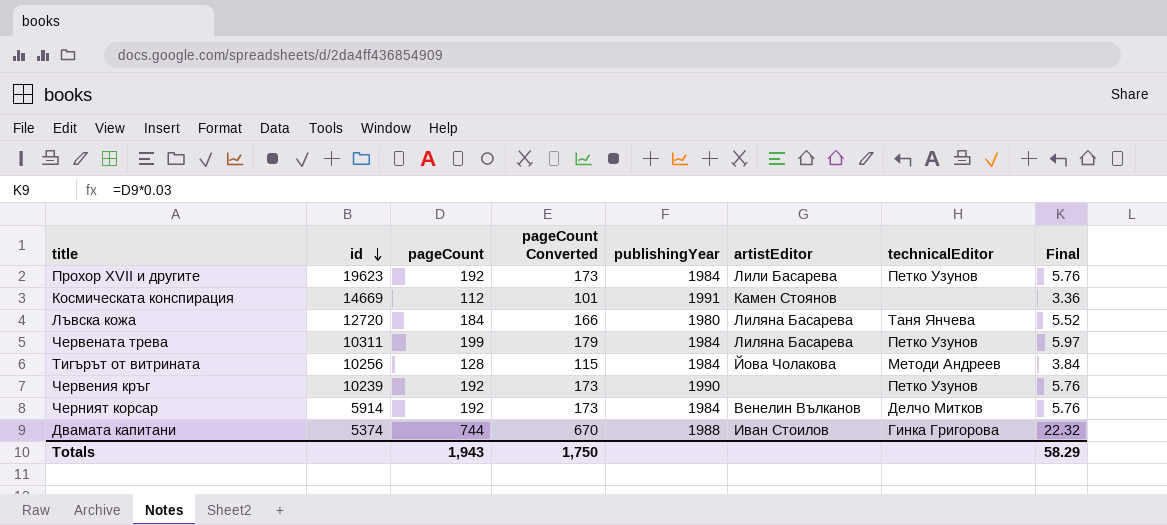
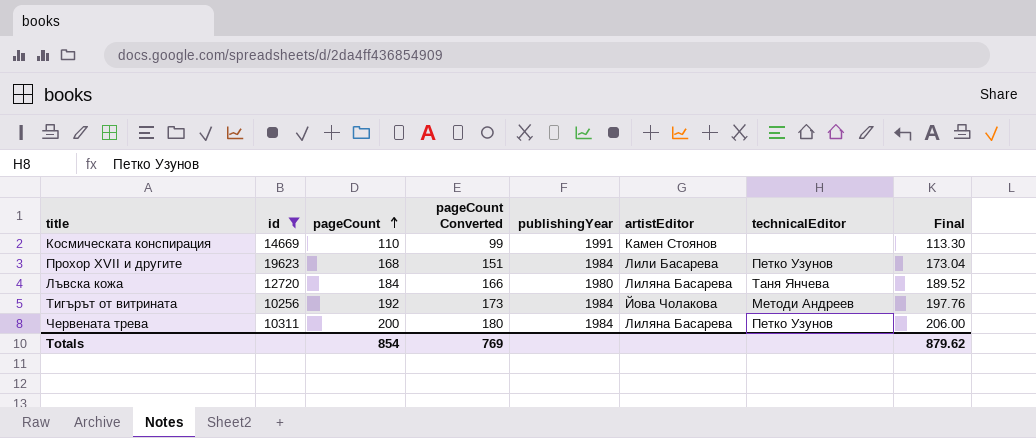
filter: none -> id >= 10256
row order: id descending -> pageCount ascending
column Final | formula: [pageCount] * 0.03 -> [pageCount] * 1.03
Космическата конспирация | pageCount: 112 -> 110
Космическата конспирация | pageCount Converted: 101 -> 99
Прохор XVII и другите | pageCount: 192 -> 168
Прохор XVII и другите | pageCount Converted: 173 -> 151
Тигърът от витрината | pageCount: 128 -> 192
Тигърът от витрината | pageCount Converted: 115 -> 173
Червената трева | pageCount: 199 -> 200
Червената трева | pageCount Converted: 179 -> 180
Totals | pageCount: 1,943 -> 854
Totals | pageCount Converted: 1,750 -> 769
Totals | Final: 58.29 -> 879.62

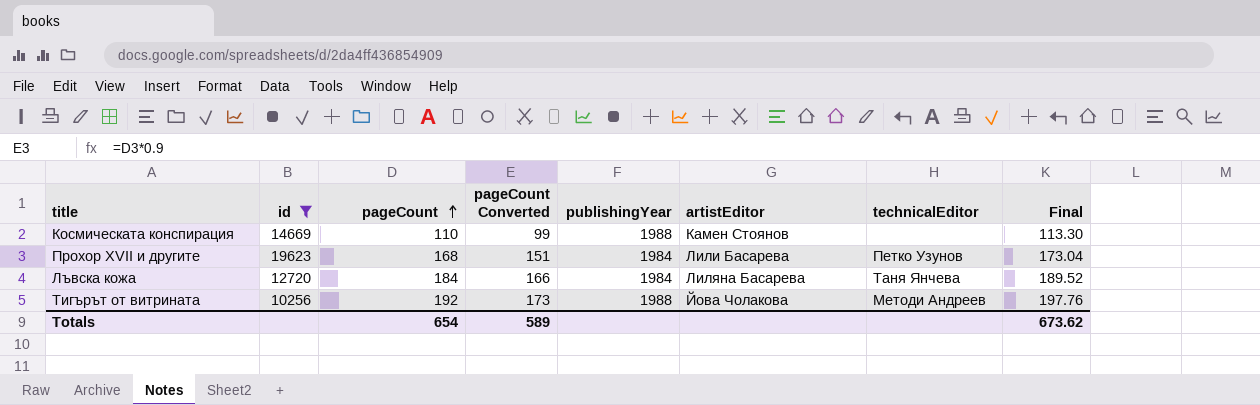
row Червената трева: 10311 | 200 | 180 | 1984 | Лиляна Басарева | Петко Узунов | 206.00 -> none
Космическата конспирация | publishingYear: 1991 -> 1988
Лъвска кожа | publishingYear: 1980 -> 1984
Тигърът от витрината | publishingYear: 1984 -> 1988
Totals | pageCount: 854 -> 654
Totals | pageCount Converted: 769 -> 589
Totals | Final: 879.62 -> 673.62

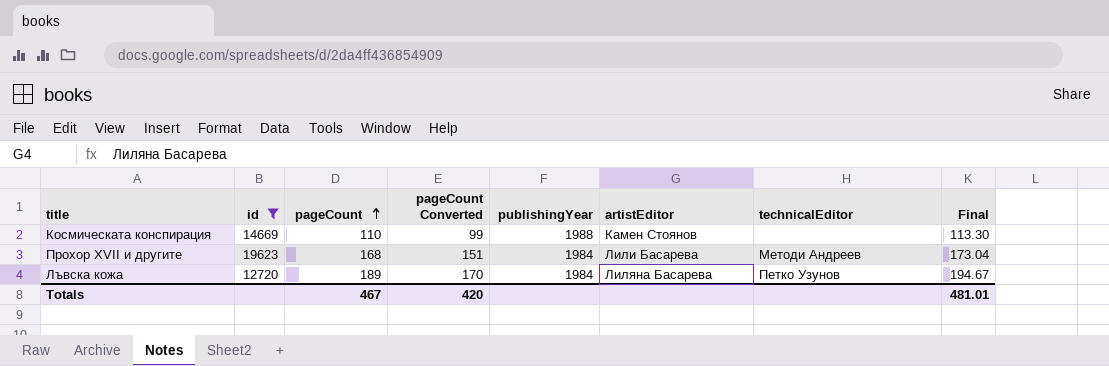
row Тигърът от витрината: 10256 | 192 | 173 | 1988 | Йова Чолакова | Методи Андреев | 197.76 -> none
Прохор XVII и другите | technicalEditor: Петко Узунов -> Методи Андреев
Лъвска кожа | pageCount: 184 -> 189
Лъвска кожа | pageCount Converted: 166 -> 170
Лъвска кожа | technicalEditor: Таня Янчева -> Петко Узунов
Лъвска кожа | Final: 189.52 -> 194.67
Totals | pageCount: 654 -> 467
Totals | pageCount Converted: 589 -> 420
Totals | Final: 673.62 -> 481.01

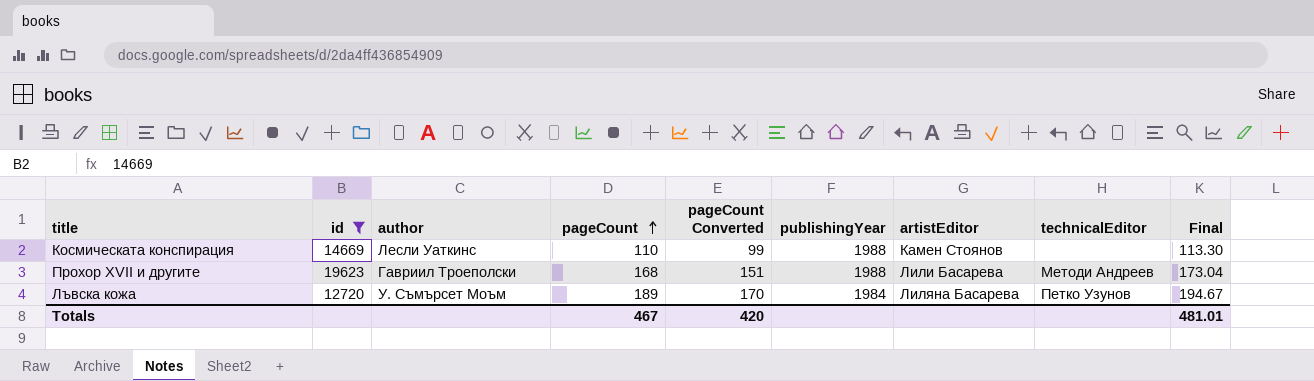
column author | position: none -> 3
Прохор XVII и другите | publishingYear: 1984 -> 1988

